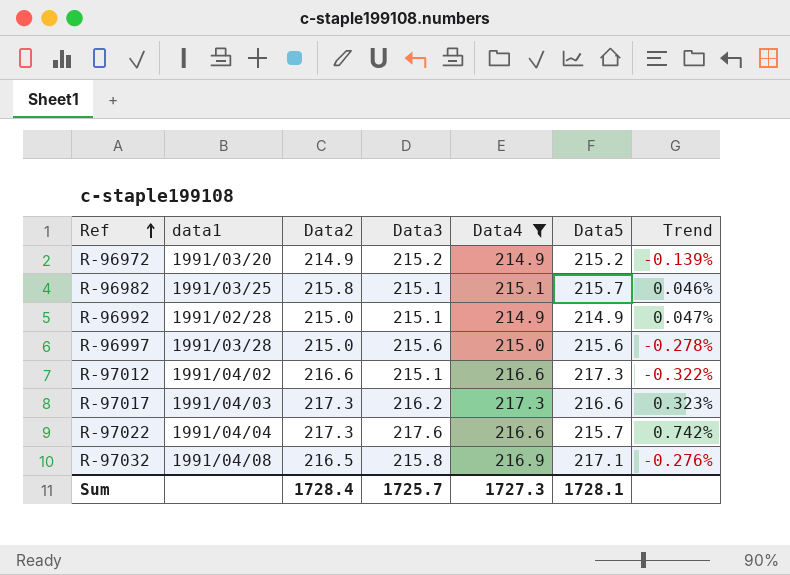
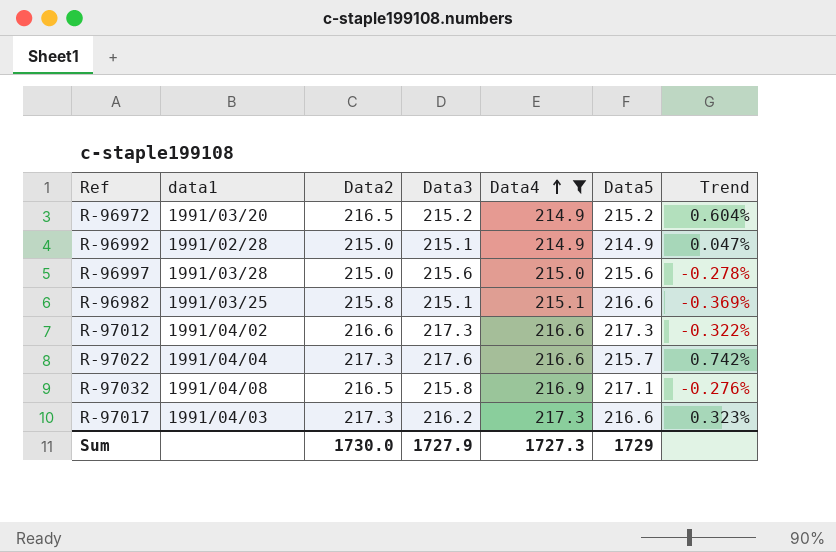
row order: Ref ascending -> Data4 ascending
R-96972 | Data2: 214.9 -> 216.5
R-96972 | Trend: -0.139% -> 0.604%
R-96982 | Data5: 215.7 -> 216.6
R-96982 | Trend: 0.046% -> -0.369%
R-97012 | Data3: 215.1 -> 217.3
Sum | Data2: 1728.4 -> 1730.0
Sum | Data3: 1725.7 -> 1727.9
Sum | Data5: 1728.1 -> 1729

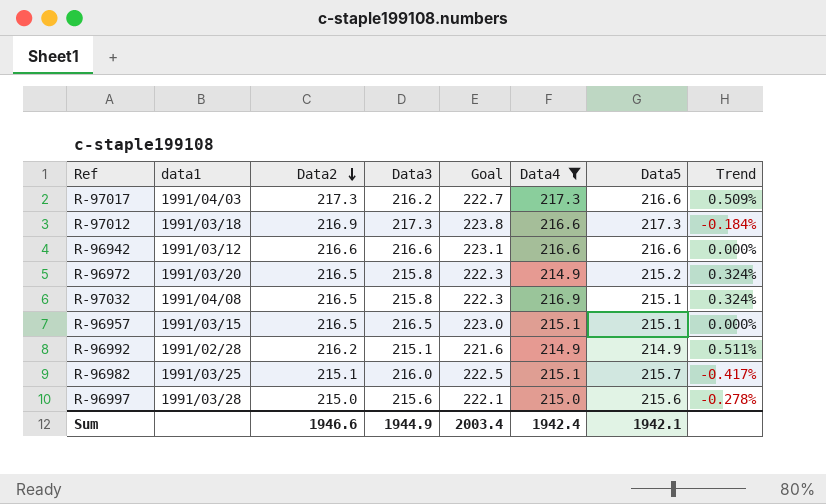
row order: Data4 ascending -> Data2 descending
column Goal | formula: none -> [Data3] * 1.03
column Trend | formula: ([Data2] - [Data5]) / [Data5] -> ([Data2] - [Data3]) / [Data3]
row R-97022: 1991/04/04 | 217.3 | 217.6 | 216.6 | 215.7 | 0.742% -> none
R-97012 | data1: 1991/04/02 -> 1991/03/18
R-97012 | Data2: 216.6 -> 216.9
row R-96942: none -> 1991/03/12 | 216.6 | 216.6 | 223.1 | 216.6 | 216.6 | 0.000%
R-96972 | Data3: 215.2 -> 215.8
R-97032 | Data5: 217.1 -> 215.1
row R-96957: none -> 1991/03/15 | 216.5 | 216.5 | 223.0 | 215.1 | 215.1 | 0.000%
R-96992 | Data2: 215.0 -> 216.2
R-96982 | Data2: 215.8 -> 215.1
R-96982 | Data3: 215.1 -> 216.0
R-96982 | Data5: 216.6 -> 215.7
Sum | Data2: 1730.0 -> 1946.6
Sum | Data3: 1727.9 -> 1944.9
Sum | Data4: 1727.3 -> 1942.4
Sum | Data5: 1729 -> 1942.1

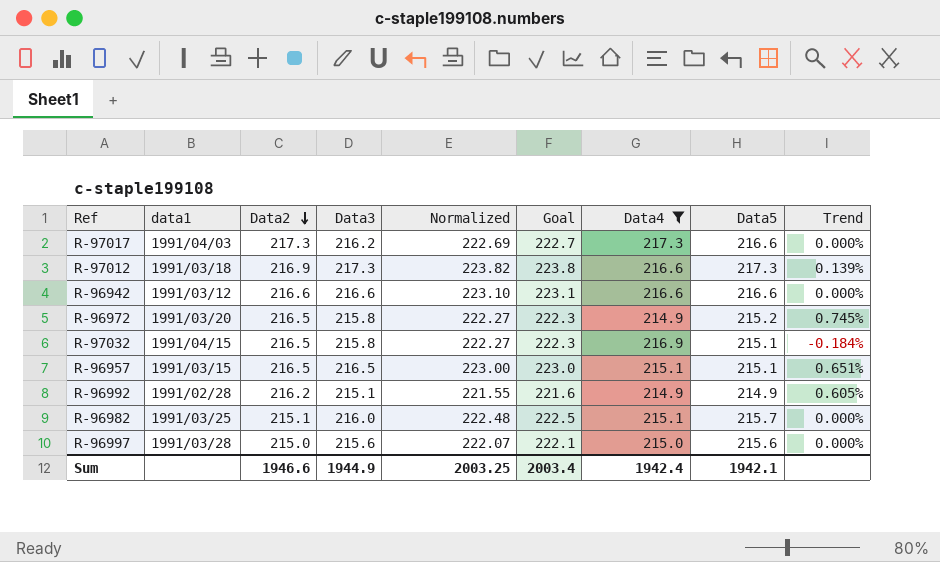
column Normalized | formula: none -> [Data3] * 1.03
column Trend | formula: ([Data2] - [Data3]) / [Data3] -> ([Data2] - [Data4]) / [Data4]
R-97032 | data1: 1991/04/08 -> 1991/04/15

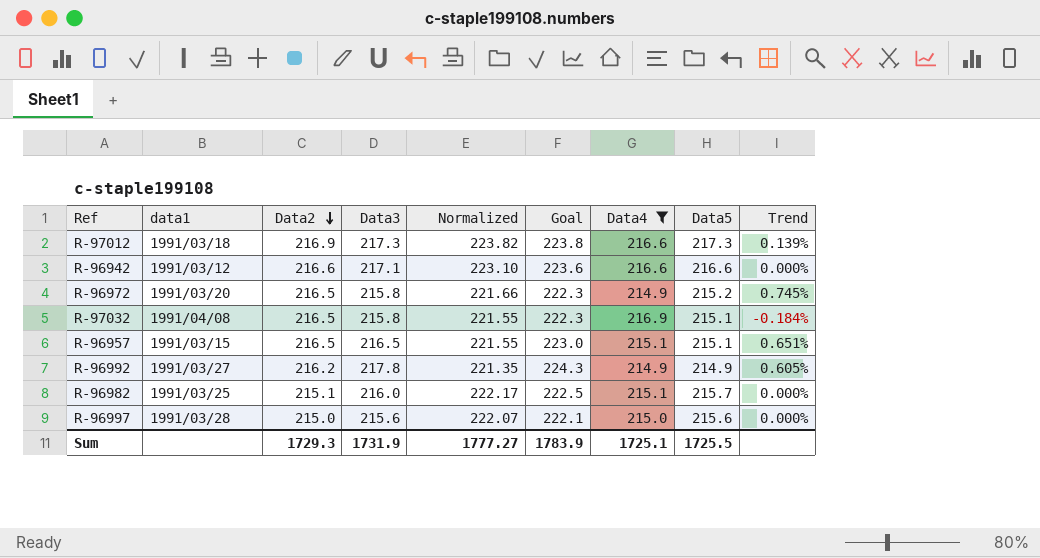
column Normalized | formula: [Data3] * 1.03 -> [Data5] * 1.03
row R-97017: 1991/04/03 | 217.3 | 216.2 | 222.69 | 222.7 | 217.3 | 216.6 | 0.000% -> none
R-96942 | Data3: 216.6 -> 217.1
R-96942 | Goal: 223.1 -> 223.6
R-97032 | data1: 1991/04/15 -> 1991/04/08
R-96992 | data1: 1991/02/28 -> 1991/03/27
R-96992 | Data3: 215.1 -> 217.8
R-96992 | Goal: 221.6 -> 224.3
Sum | Data2: 1946.6 -> 1729.3
Sum | Data3: 1944.9 -> 1731.9
Sum | Normalized: 2003.25 -> 1777.27
Sum | Goal: 2003.4 -> 1783.9
Sum | Data4: 1942.4 -> 1725.1
Sum | Data5: 1942.1 -> 1725.5

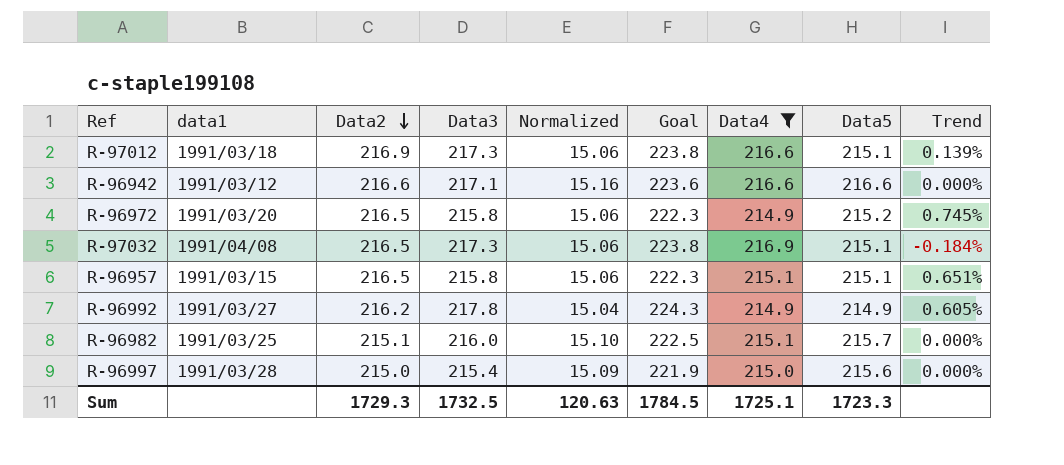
column Normalized | formula: [Data5] * 1.03 -> [Data5] * 0.07
R-97012 | Data5: 217.3 -> 215.1
R-97032 | Data3: 215.8 -> 217.3
R-97032 | Goal: 222.3 -> 223.8
R-96957 | Data3: 216.5 -> 215.8
R-96957 | Goal: 223.0 -> 222.3
R-96997 | Data3: 215.6 -> 215.4
R-96997 | Goal: 222.1 -> 221.9
Sum | Data3: 1731.9 -> 1732.5
Sum | Normalized: 1777.27 -> 120.63
Sum | Goal: 1783.9 -> 1784.5
Sum | Data5: 1725.5 -> 1723.3

